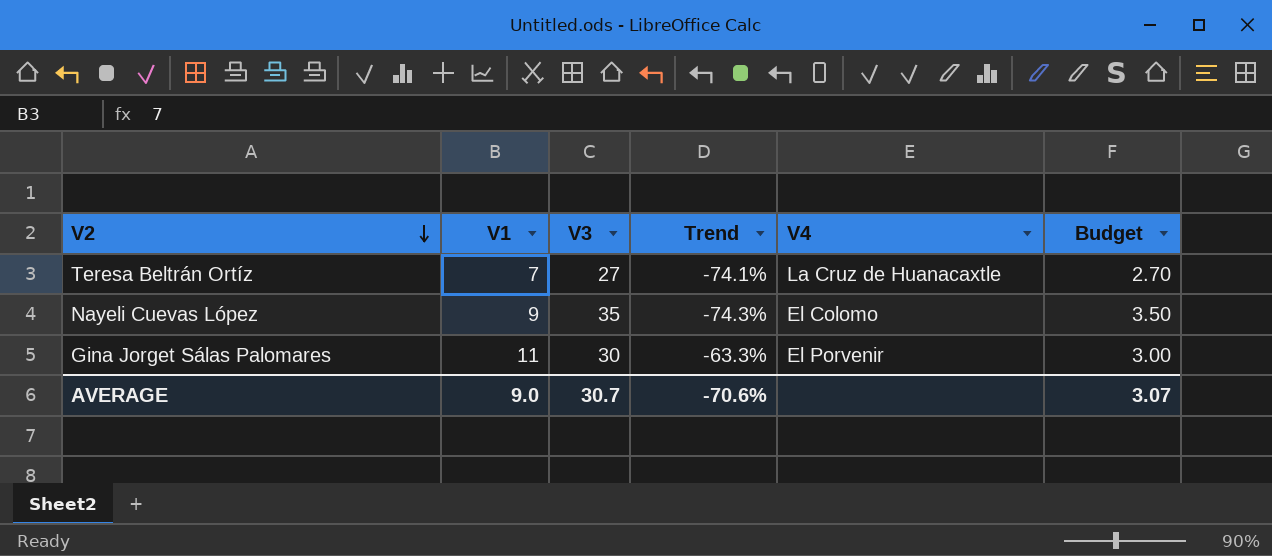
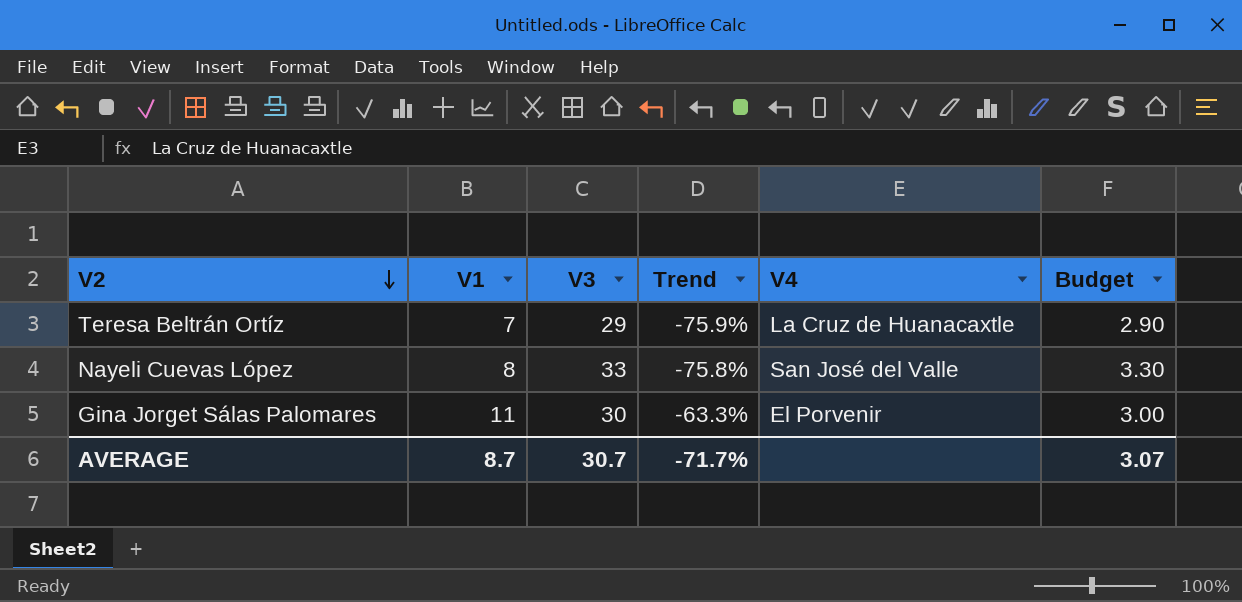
Teresa Beltrán Ortíz | V3: 27 -> 29
Teresa Beltrán Ortíz | Trend: -74.1% -> -75.9%
Teresa Beltrán Ortíz | Budget: 2.70 -> 2.90
Nayeli Cuevas López | V1: 9 -> 8
Nayeli Cuevas López | V3: 35 -> 33
Nayeli Cuevas López | Trend: -74.3% -> -75.8%
Nayeli Cuevas López | V4: El Colomo -> San José del Valle
Nayeli Cuevas López | Budget: 3.50 -> 3.30
AVERAGE | V1: 9.0 -> 8.7
AVERAGE | Trend: -70.6% -> -71.7%

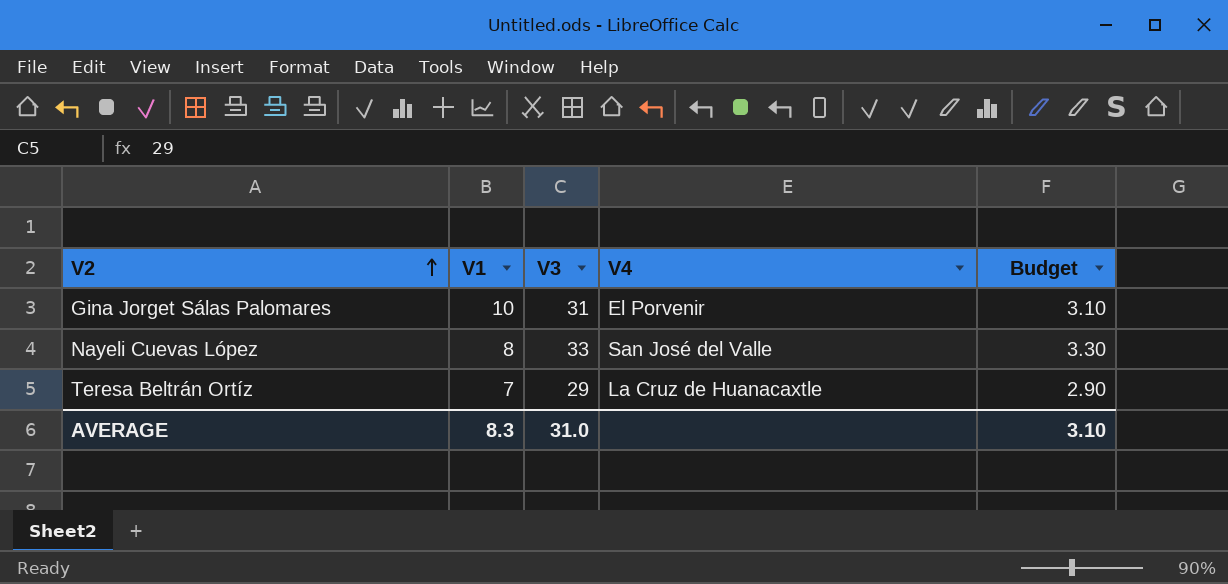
row order: V2 descending -> V2 ascending
column Trend | formula: ([V1] - [V3]) / [V3] -> none
Gina Jorget Sálas Palomares | V1: 11 -> 10
Gina Jorget Sálas Palomares | V3: 30 -> 31
Gina Jorget Sálas Palomares | Budget: 3.00 -> 3.10
AVERAGE | V1: 8.7 -> 8.3
AVERAGE | V3: 30.7 -> 31.0
AVERAGE | Budget: 3.07 -> 3.10

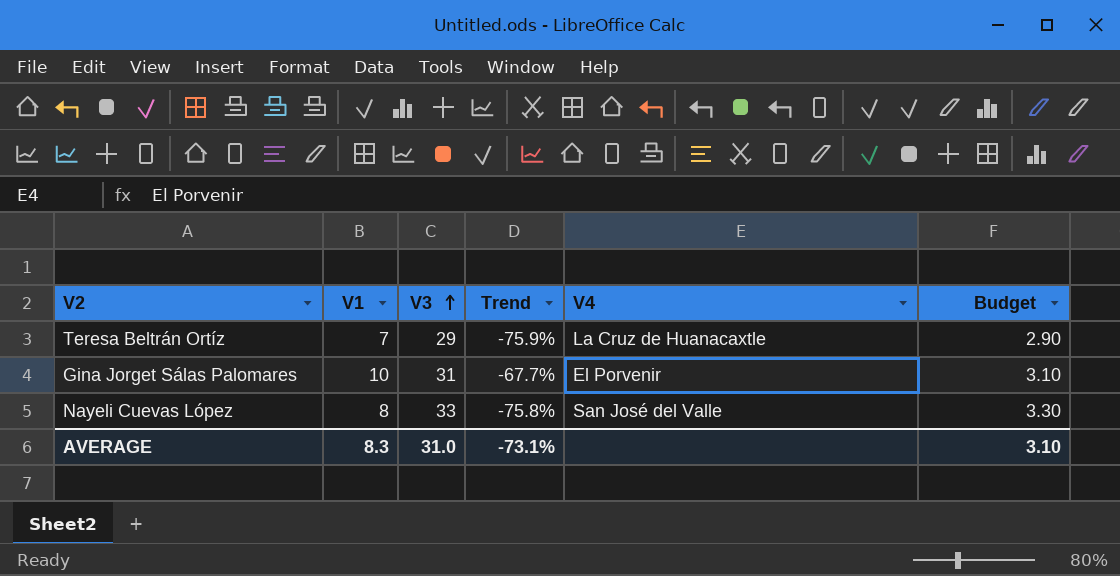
row order: V2 ascending -> V3 ascending
column Trend | formula: none -> ([V1] - [V3]) / [V3]

